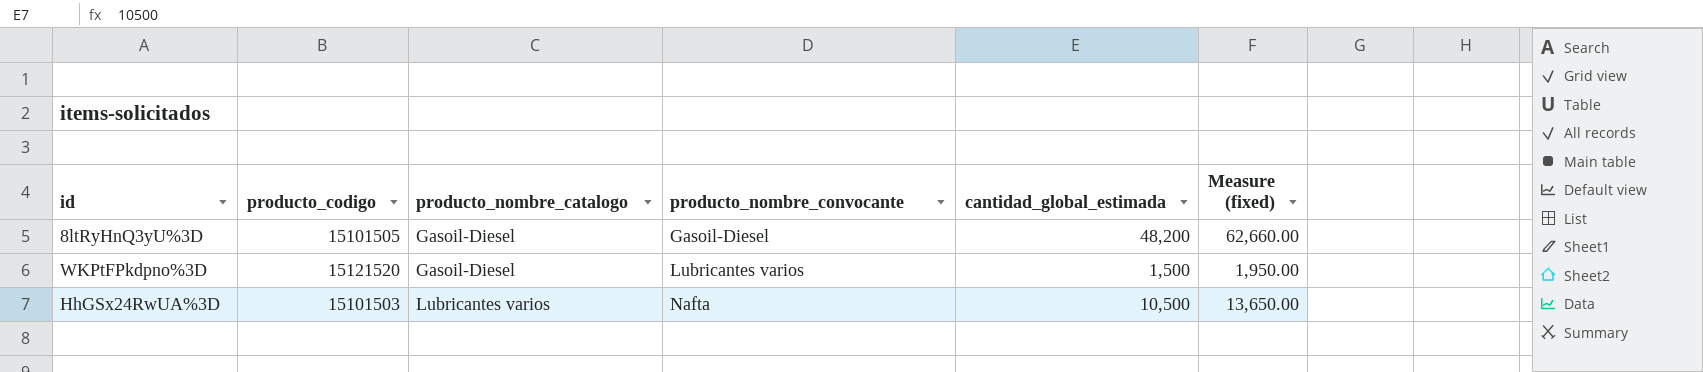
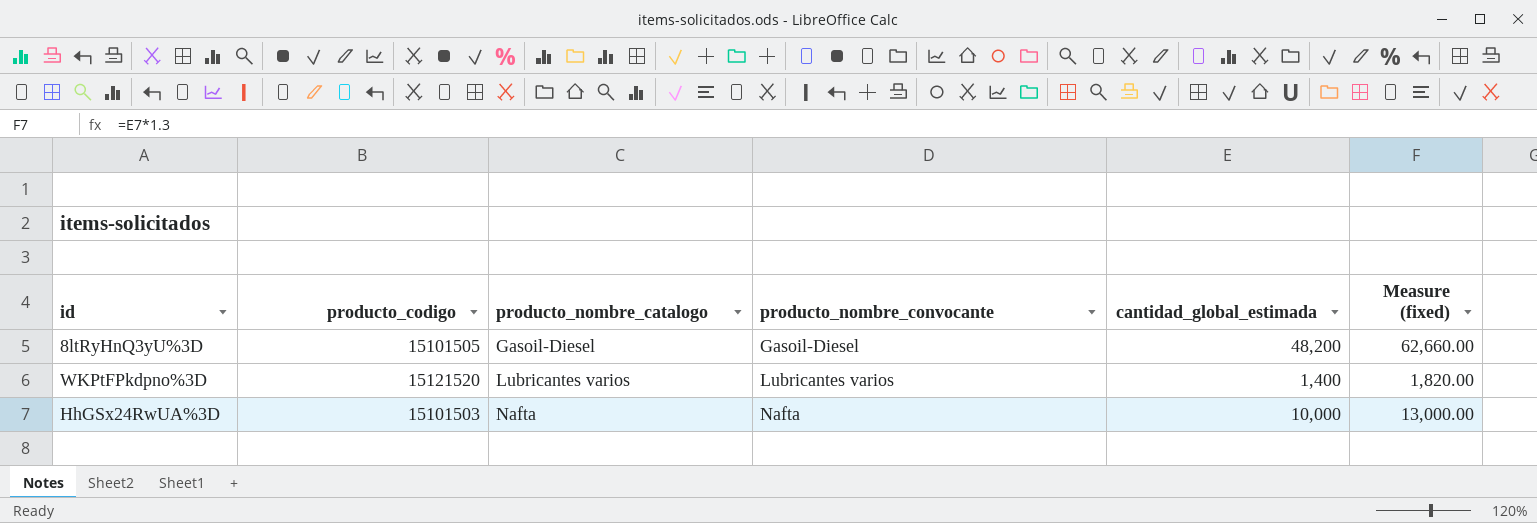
WKPtFPkdpno%3D | producto_nombre_catalogo: Gasoil-Diesel -> Lubricantes varios
WKPtFPkdpno%3D | cantidad_global_estimada: 1,500 -> 1,400
WKPtFPkdpno%3D | Measure (fixed): 1,950.00 -> 1,820.00
HhGSx24RwUA%3D | producto_nombre_catalogo: Lubricantes varios -> Nafta
HhGSx24RwUA%3D | cantidad_global_estimada: 10,500 -> 10,000
HhGSx24RwUA%3D | Measure (fixed): 13,650.00 -> 13,000.00

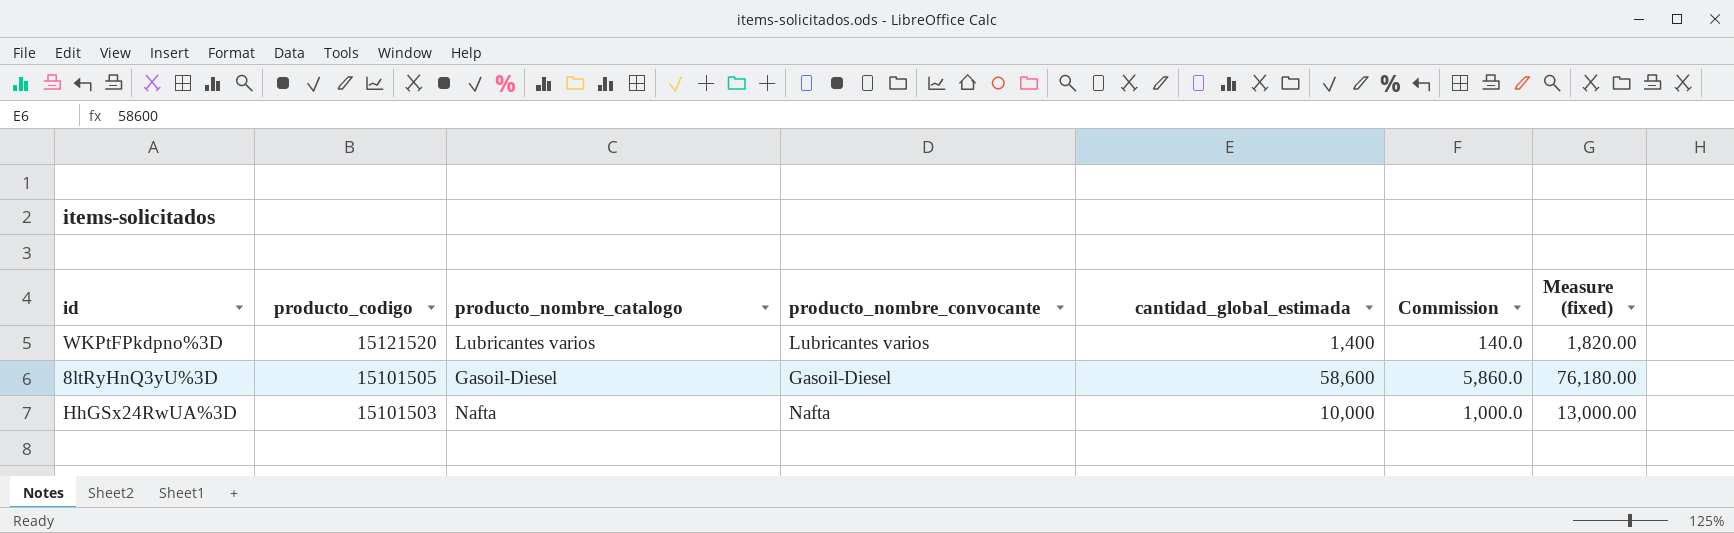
row order: producto_nombre_catalogo ascending -> producto_codigo descending
column Commission | formula: none -> [cantidad_global_estimada] * 0.1
8ltRyHnQ3yU%3D | cantidad_global_estimada: 48,200 -> 58,600
8ltRyHnQ3yU%3D | Measure (fixed): 62,660.00 -> 76,180.00

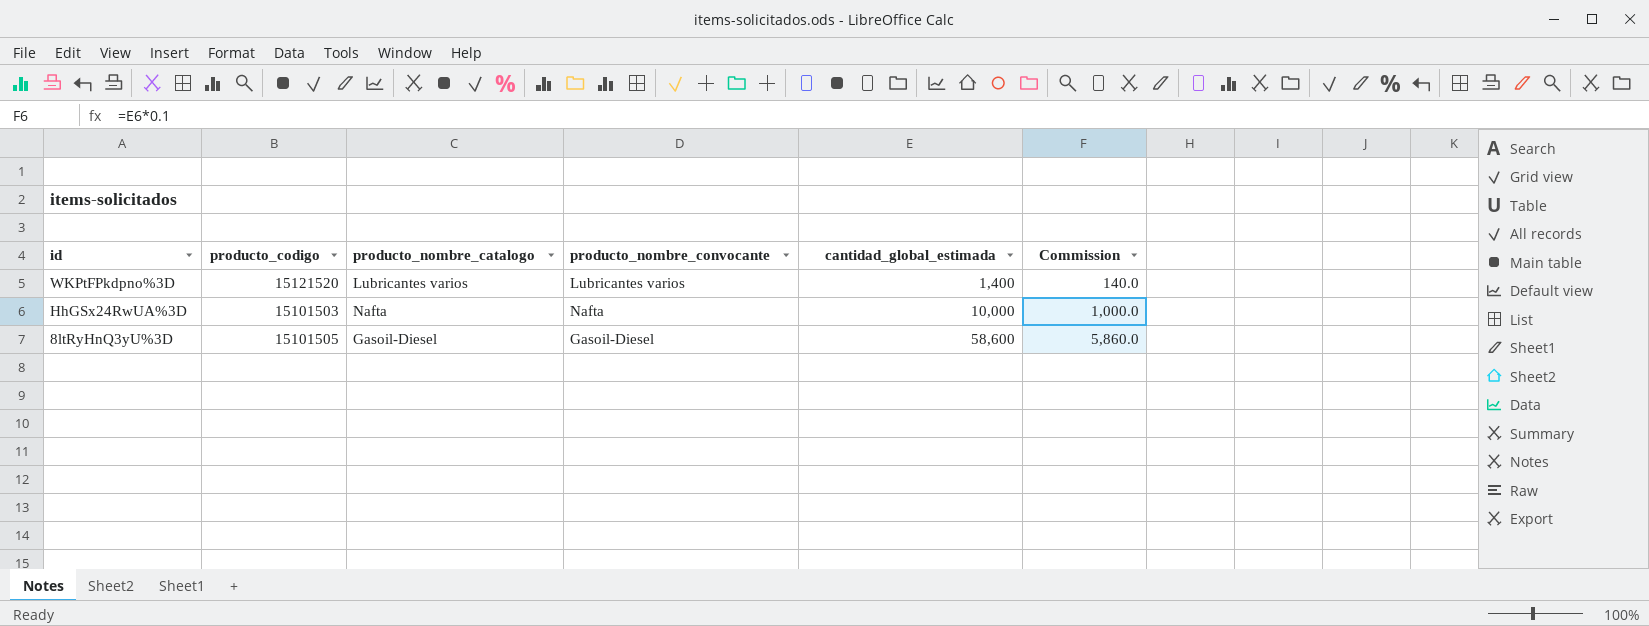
row order: producto_codigo descending -> id descending
column Measure (fixed) | formula: [cantidad_global_estimada] * 1.3 -> none

